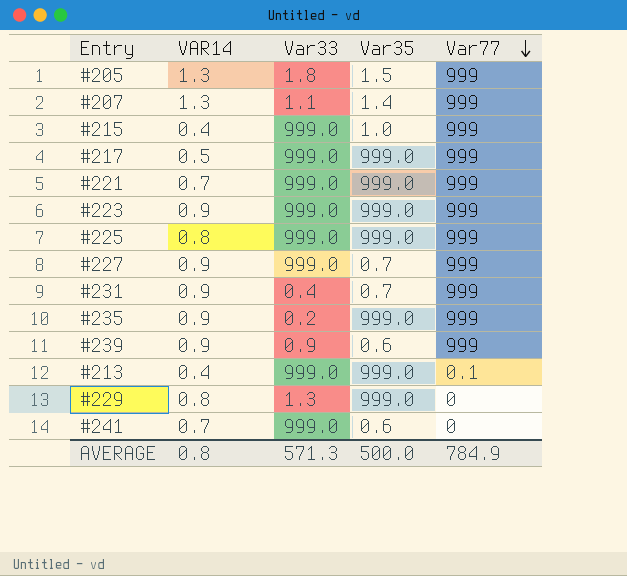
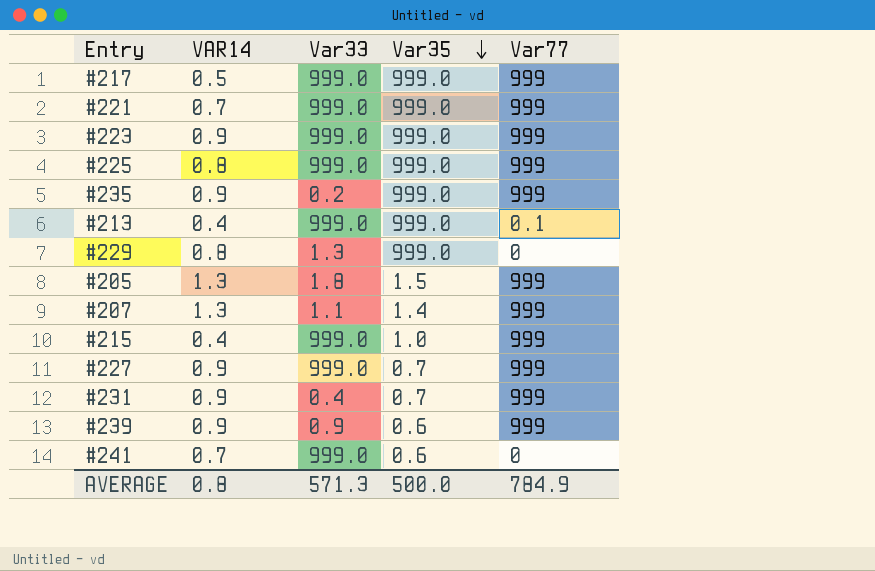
row order: Var77 descending -> Var35 descending

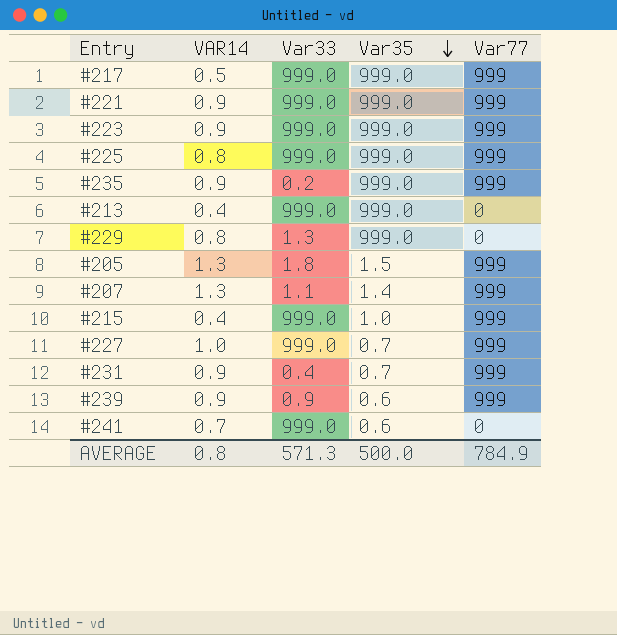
#221 | VAR14: 0.7 -> 0.9
#213 | Var77: 0.1 -> 0
#227 | VAR14: 0.9 -> 1.0

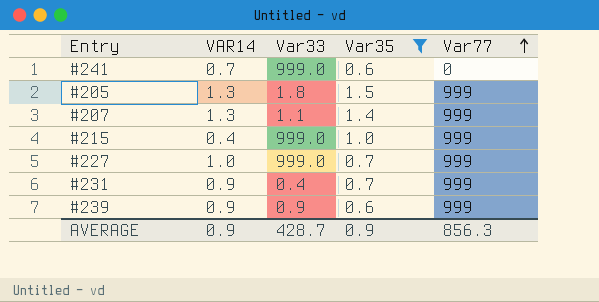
filter: none -> Var35 != 999.0
row order: Var35 descending -> Var77 ascending
AVERAGE | VAR14: 0.8 -> 0.9
AVERAGE | Var33: 571.3 -> 428.7
AVERAGE | Var35: 500.0 -> 0.9
AVERAGE | Var77: 784.9 -> 856.3

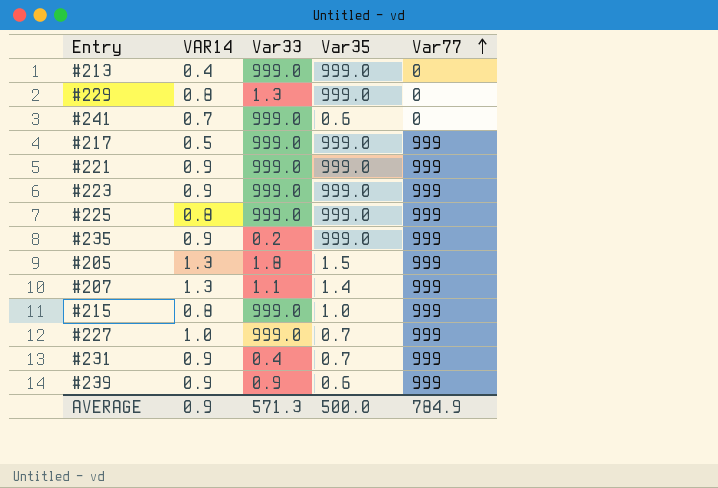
filter: Var35 != 999.0 -> none
#215 | VAR14: 0.4 -> 0.8
AVERAGE | Var33: 428.7 -> 571.3
AVERAGE | Var35: 0.9 -> 500.0
AVERAGE | Var77: 856.3 -> 784.9

